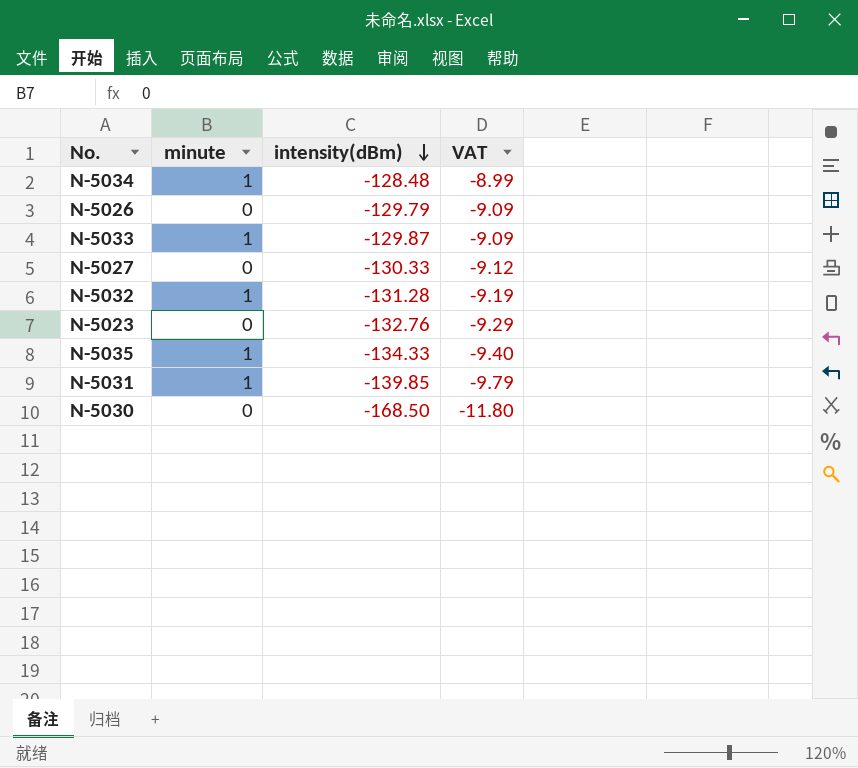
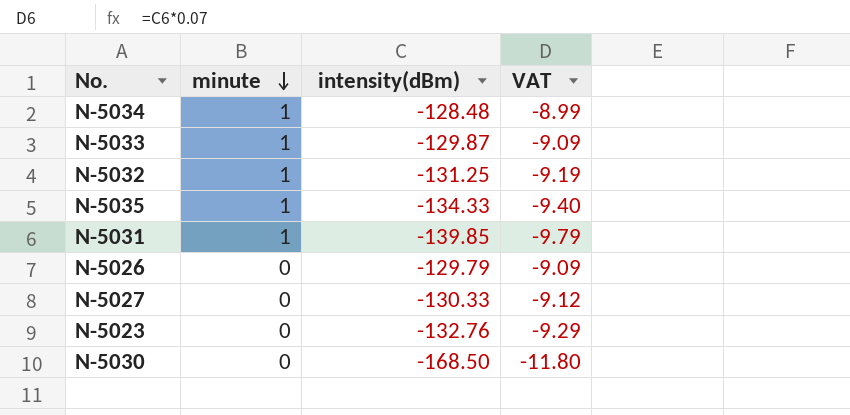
row order: intensity(dBm) descending -> minute descending
N-5032 | intensity(dBm): -131.28 -> -131.25

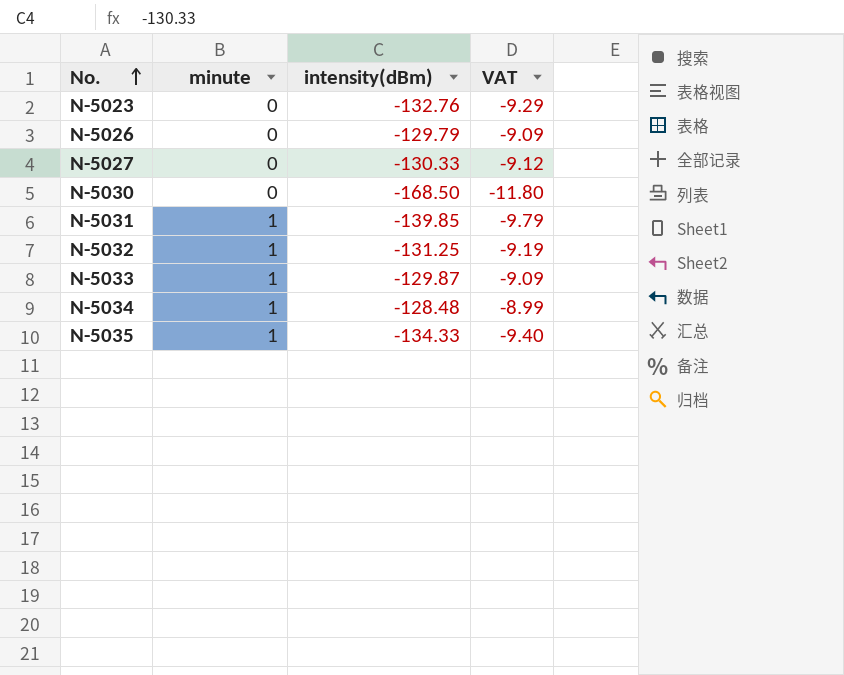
row order: minute descending -> No. ascending

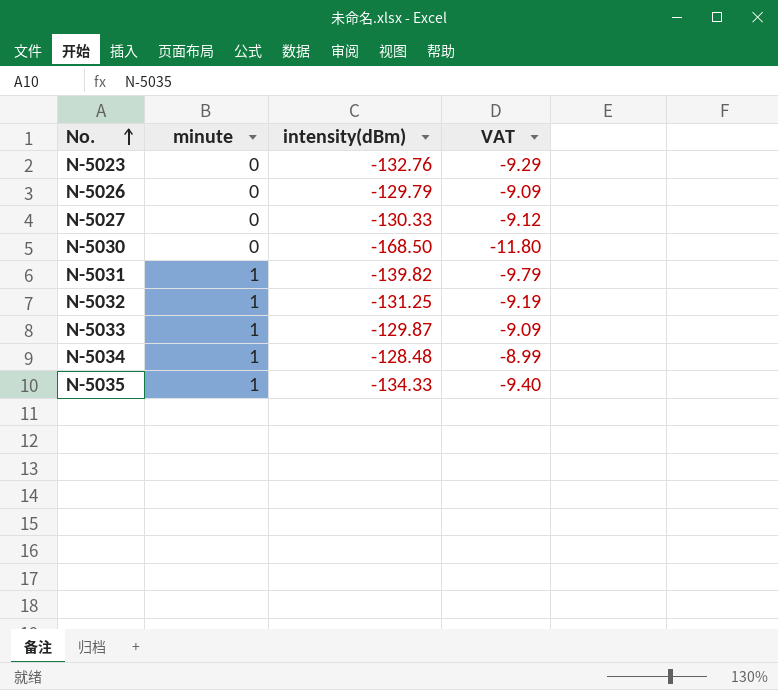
N-5031 | intensity(dBm): -139.85 -> -139.82

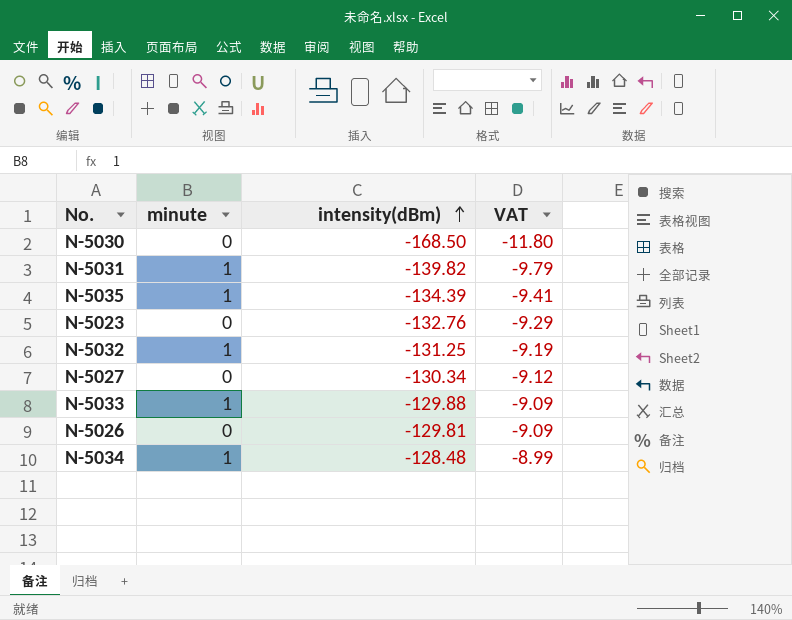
row order: No. ascending -> intensity(dBm) ascending
N-5035 | intensity(dBm): -134.33 -> -134.39
N-5035 | VAT: -9.40 -> -9.41
N-5027 | intensity(dBm): -130.33 -> -130.34
N-5033 | intensity(dBm): -129.87 -> -129.88
N-5026 | intensity(dBm): -129.79 -> -129.81

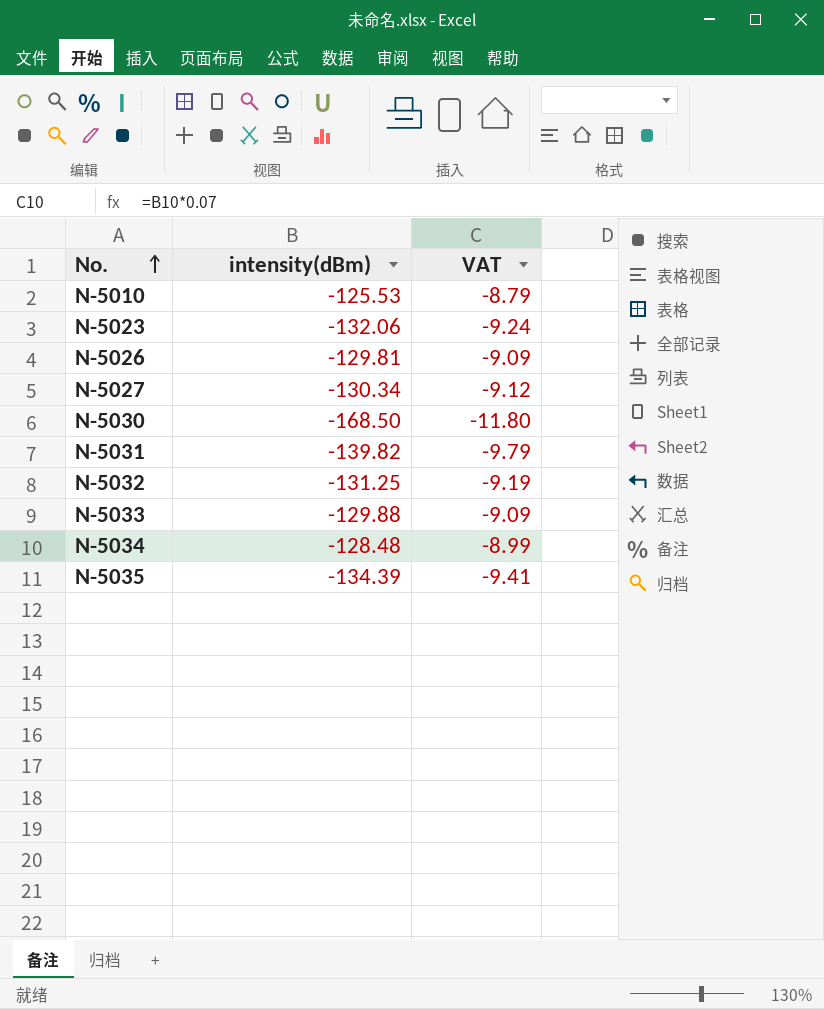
row order: intensity(dBm) ascending -> No. ascending
column minute | position: 2 -> none
row N-5010: none -> -125.53 | -8.79
N-5023 | intensity(dBm): -132.76 -> -132.06
N-5023 | VAT: -9.29 -> -9.24

